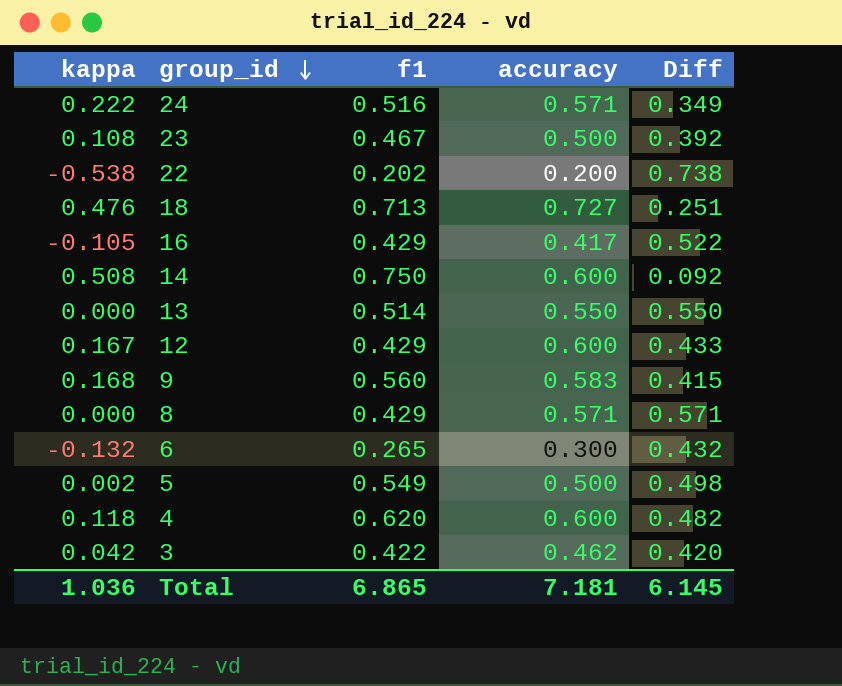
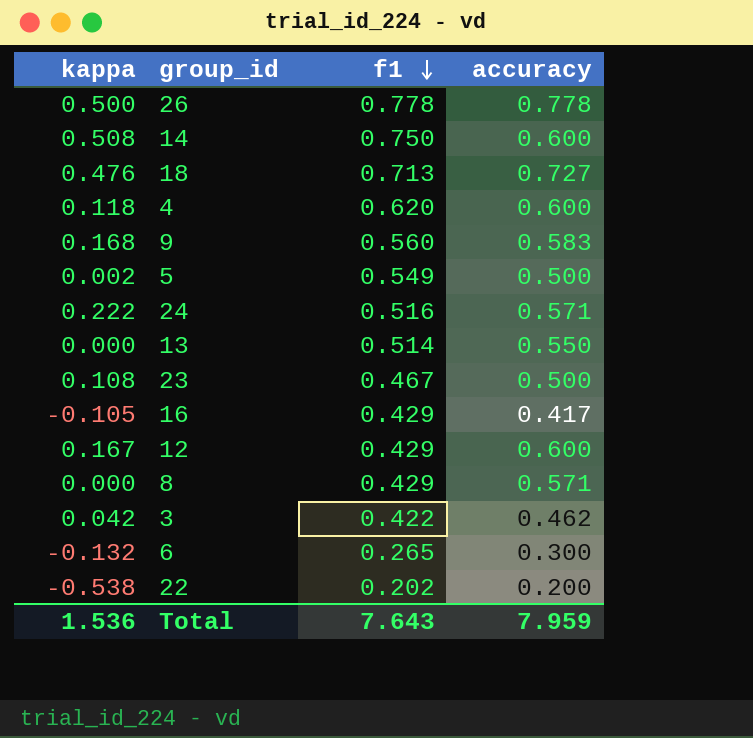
row order: group_id descending -> f1 descending
column Diff | formula: [accuracy] - [kappa] -> none
row 26: none -> 0.500 | 0.778 | 0.778
Total | kappa: 1.036 -> 1.536
Total | f1: 6.865 -> 7.643
Total | accuracy: 7.181 -> 7.959

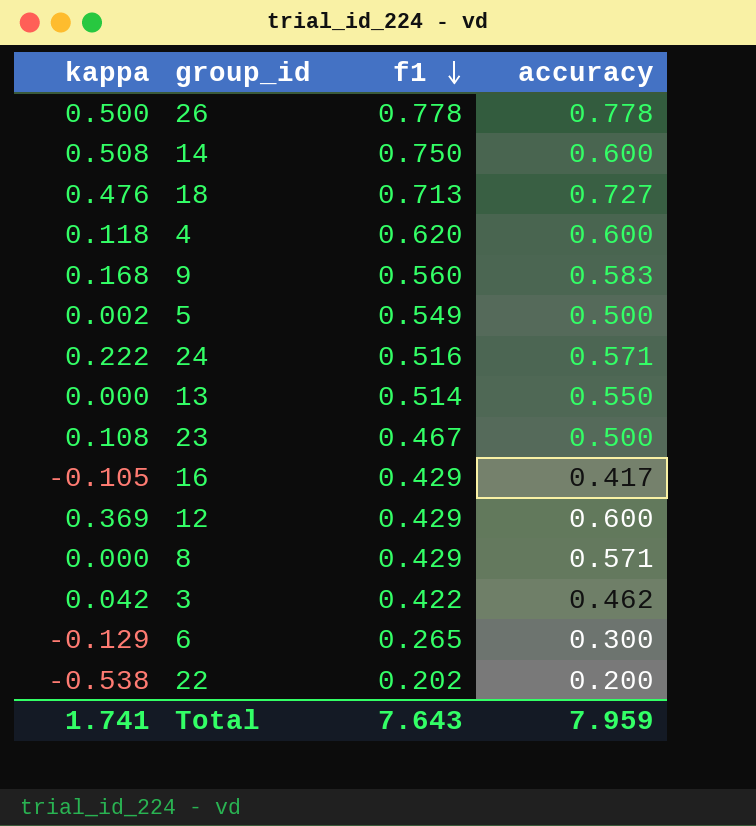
12 | kappa: 0.167 -> 0.369
6 | kappa: -0.132 -> -0.129
Total | kappa: 1.536 -> 1.741

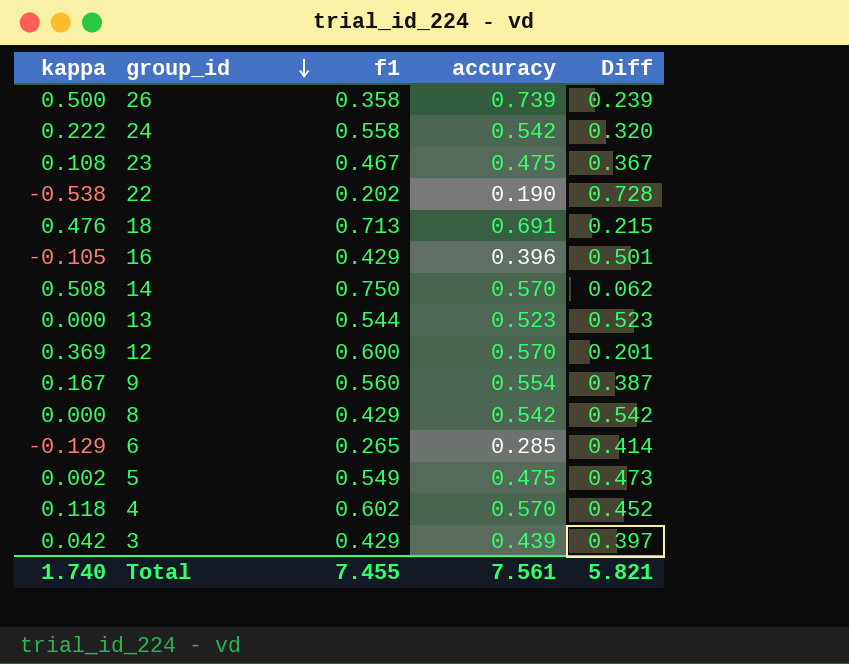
row order: f1 descending -> group_id descending
column Diff | formula: none -> [accuracy] - [kappa]
26 | f1: 0.778 -> 0.358
26 | accuracy: 0.778 -> 0.739
24 | f1: 0.516 -> 0.558
24 | accuracy: 0.571 -> 0.542
23 | accuracy: 0.500 -> 0.475
22 | accuracy: 0.200 -> 0.190
18 | accuracy: 0.727 -> 0.691
16 | accuracy: 0.417 -> 0.396
14 | accuracy: 0.600 -> 0.570
13 | f1: 0.514 -> 0.544
13 | accuracy: 0.550 -> 0.523
12 | f1: 0.429 -> 0.600
12 | accuracy: 0.600 -> 0.570
9 | kappa: 0.168 -> 0.167
9 | accuracy: 0.583 -> 0.554
8 | accuracy: 0.571 -> 0.542
6 | accuracy: 0.300 -> 0.285
5 | accuracy: 0.500 -> 0.475
4 | f1: 0.620 -> 0.602
4 | accuracy: 0.600 -> 0.570
3 | f1: 0.422 -> 0.429
3 | accuracy: 0.462 -> 0.439
Total | kappa: 1.741 -> 1.740
Total | f1: 7.643 -> 7.455
Total | accuracy: 7.959 -> 7.561

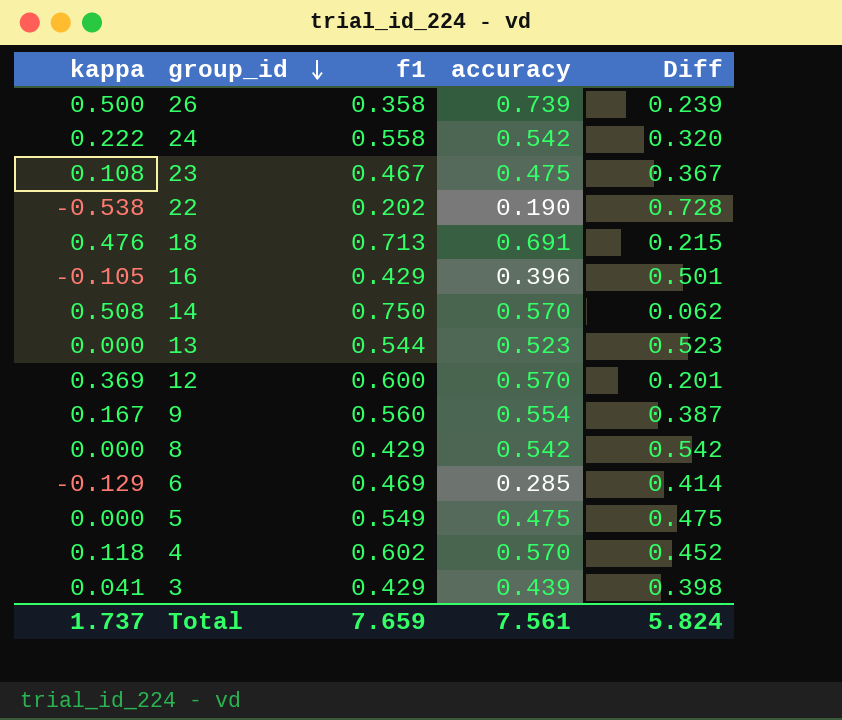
6 | f1: 0.265 -> 0.469
5 | kappa: 0.002 -> 0.000
5 | Diff: 0.473 -> 0.475
3 | kappa: 0.042 -> 0.041
3 | Diff: 0.397 -> 0.398
Total | kappa: 1.740 -> 1.737
Total | f1: 7.455 -> 7.659
Total | Diff: 5.821 -> 5.824

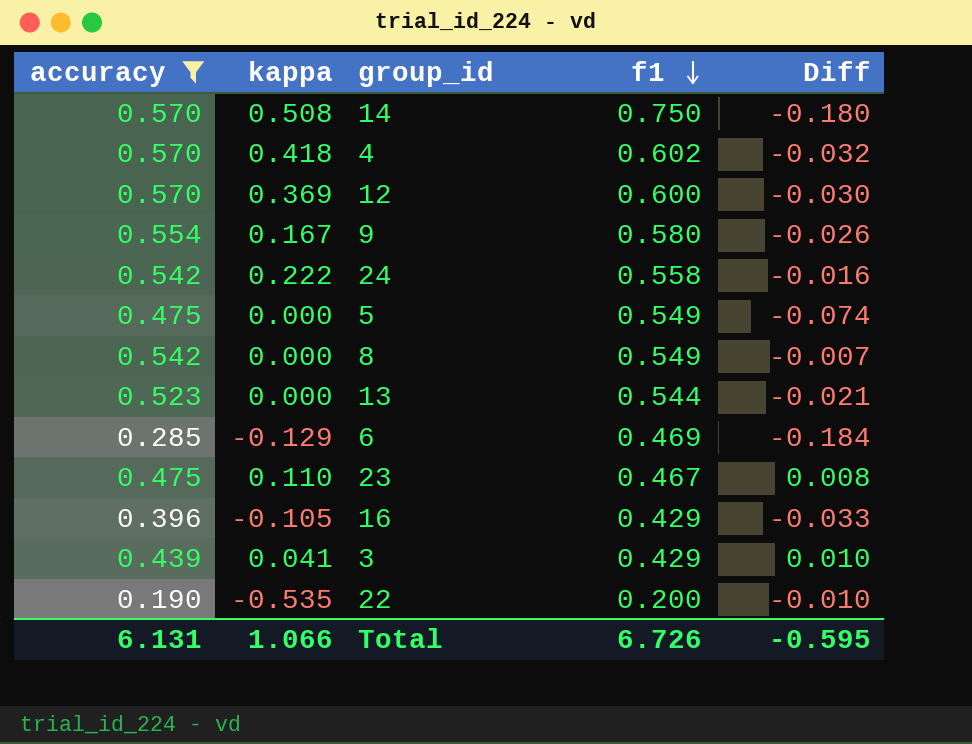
filter: none -> accuracy <= 0.570
row order: group_id descending -> f1 descending
column accuracy | position: 4 -> 1
column Diff | formula: [accuracy] - [kappa] -> [accuracy] - [f1]
4 | kappa: 0.118 -> 0.418
9 | f1: 0.560 -> 0.580
8 | f1: 0.429 -> 0.549
23 | kappa: 0.108 -> 0.110
22 | kappa: -0.538 -> -0.535
22 | f1: 0.202 -> 0.200
Total | accuracy: 7.561 -> 6.131
Total | kappa: 1.737 -> 1.066
Total | f1: 7.659 -> 6.726
Total | Diff: 5.824 -> -0.595

